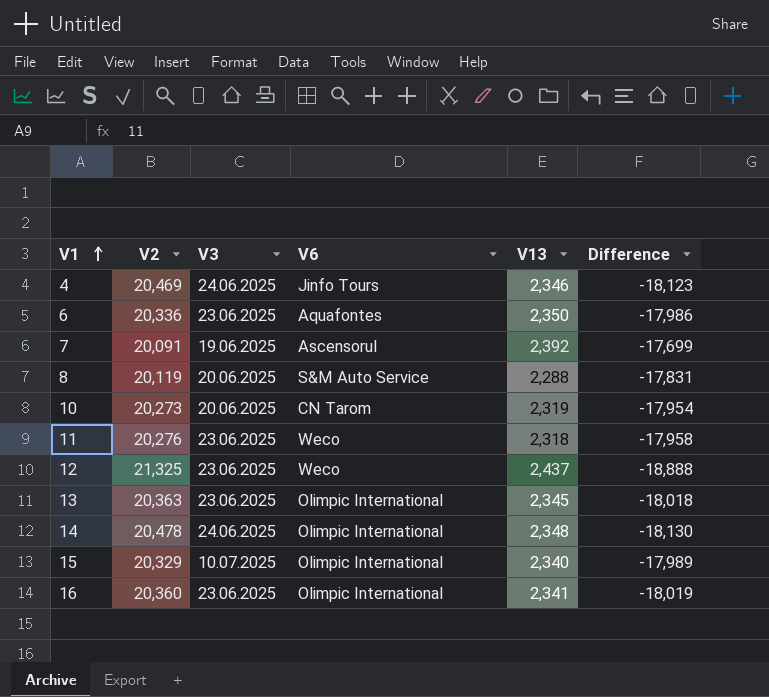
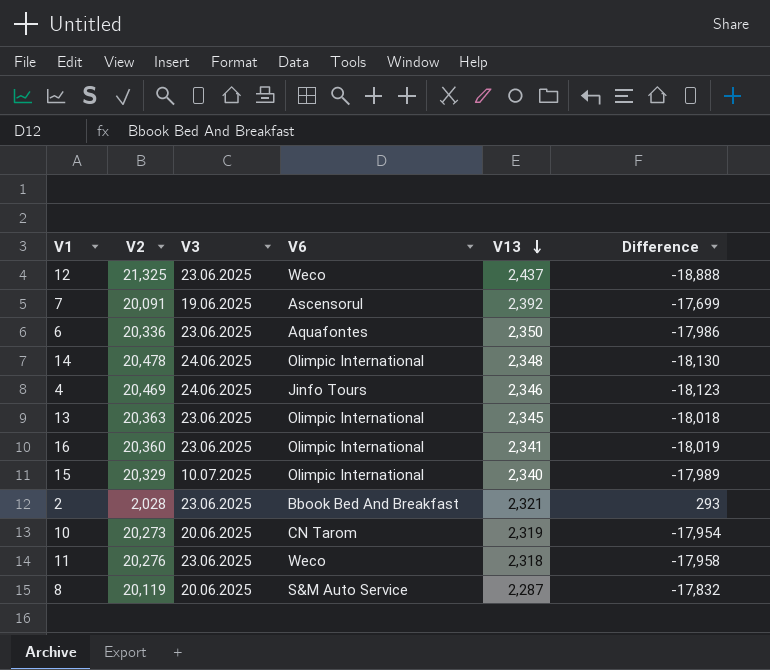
row order: V1 ascending -> V13 descending
row 2: none -> 2,028 | 23.06.2025 | Bbook Bed And Breakfast | 2,321 | 293
8 | V13: 2,288 -> 2,287
8 | Difference: -17,831 -> -17,832

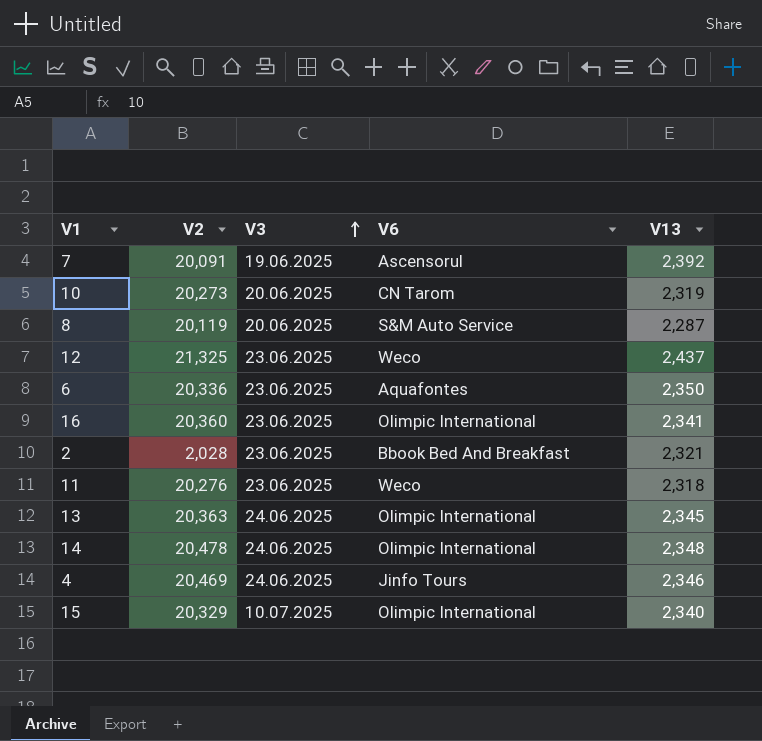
row order: V13 descending -> V3 ascending
column Difference | formula: [V13] - [V2] -> none
13 | V3: 23.06.2025 -> 24.06.2025

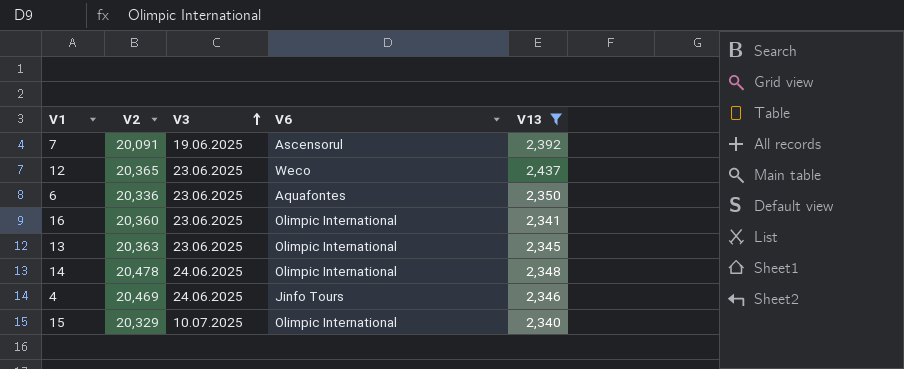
filter: none -> V13 >= 2,340
12 | V2: 21,325 -> 20,365
13 | V3: 24.06.2025 -> 23.06.2025

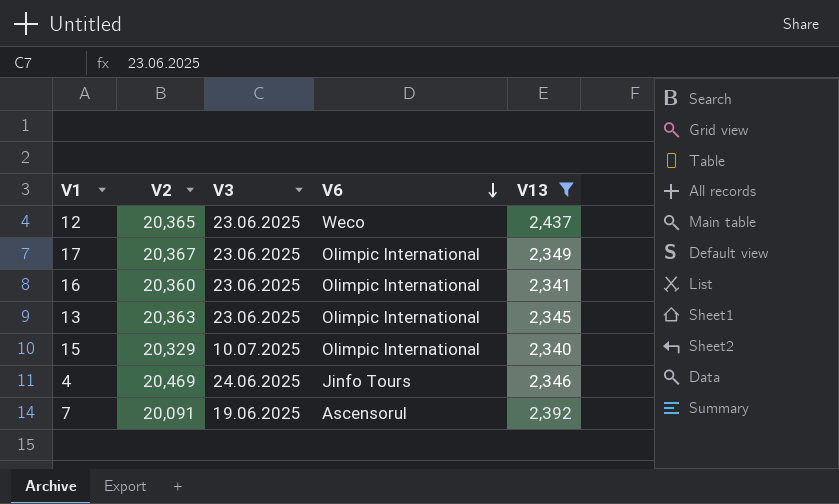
row order: V3 ascending -> V6 descending
row 6: 20,336 | 23.06.2025 | Aquafontes | 2,350 -> none
row 14: 20,478 | 24.06.2025 | Olimpic International | 2,348 -> none
row 17: none -> 20,367 | 23.06.2025 | Olimpic International | 2,349

